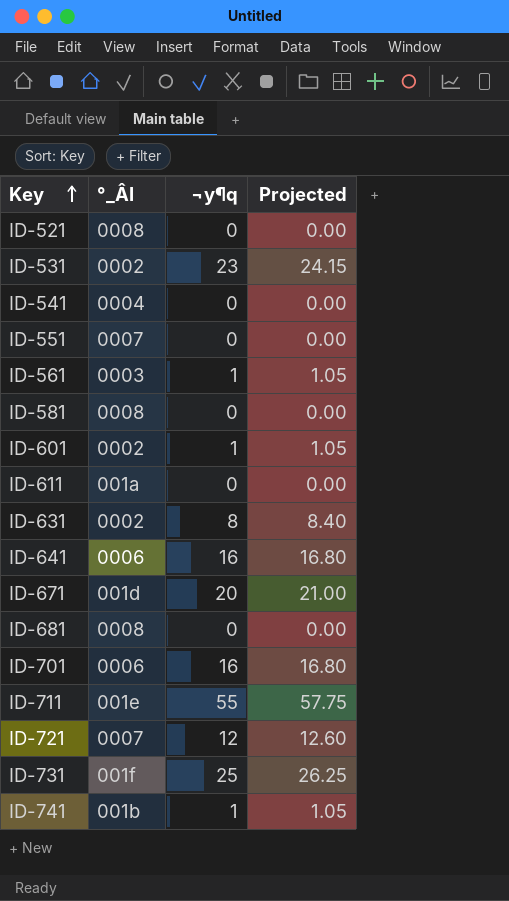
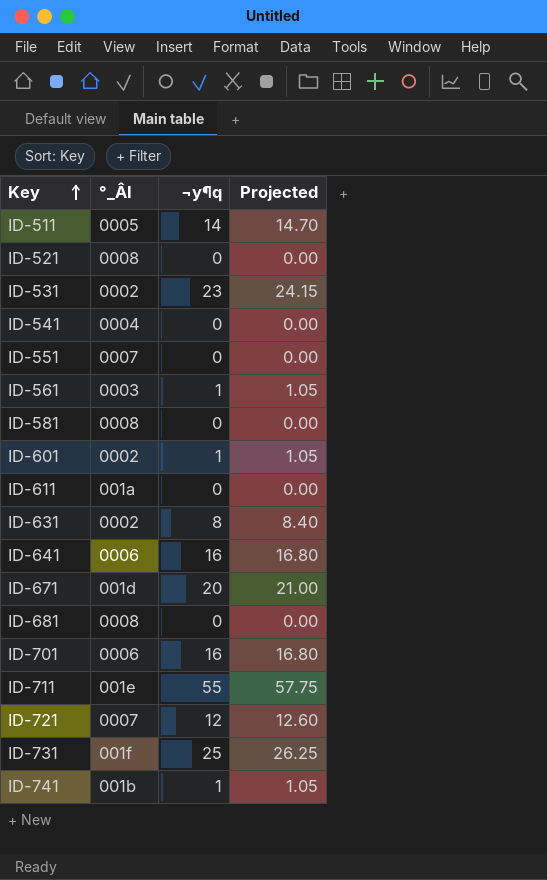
row ID-511: none -> 0005 | 14 | 14.70

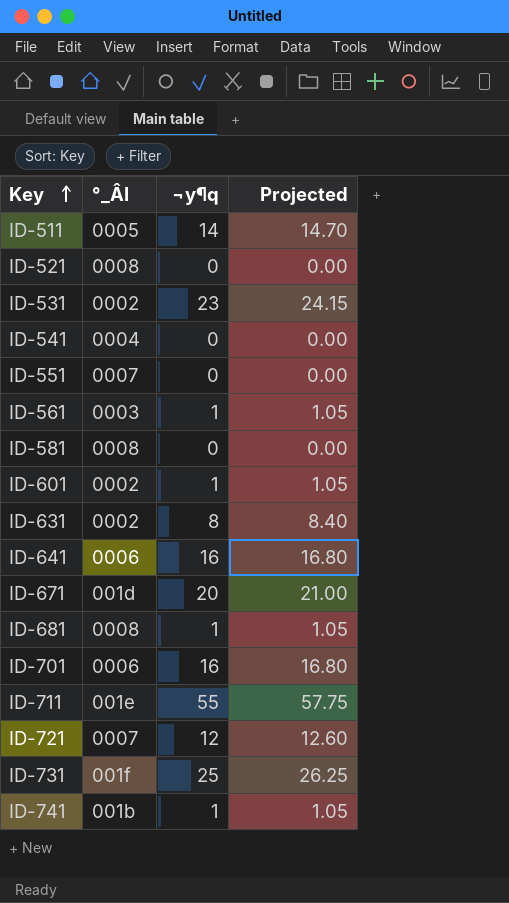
row ID-611: 001a | 0 | 0.00 -> none
ID-681 | ¬y¶q: 0 -> 1
ID-681 | Projected: 0.00 -> 1.05

